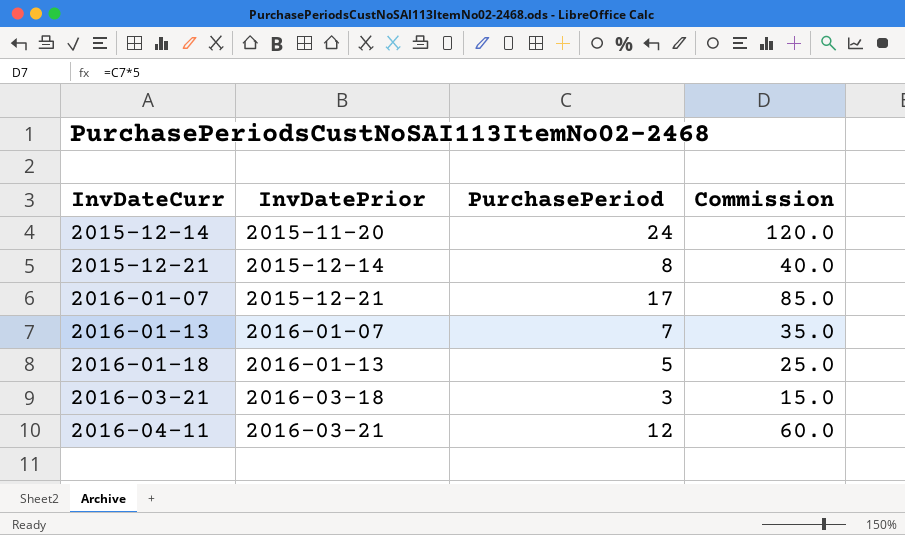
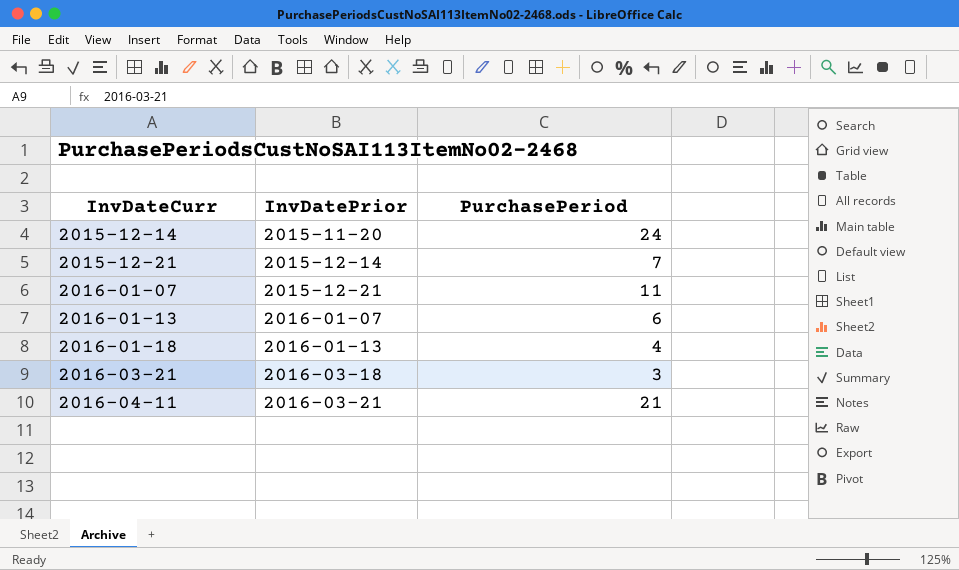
column Commission | formula: [PurchasePeriod] * 5 -> none
2015-12-21 | PurchasePeriod: 8 -> 7
2016-01-07 | PurchasePeriod: 17 -> 11
2016-01-13 | PurchasePeriod: 7 -> 6
2016-01-18 | PurchasePeriod: 5 -> 4
2016-04-11 | PurchasePeriod: 12 -> 21

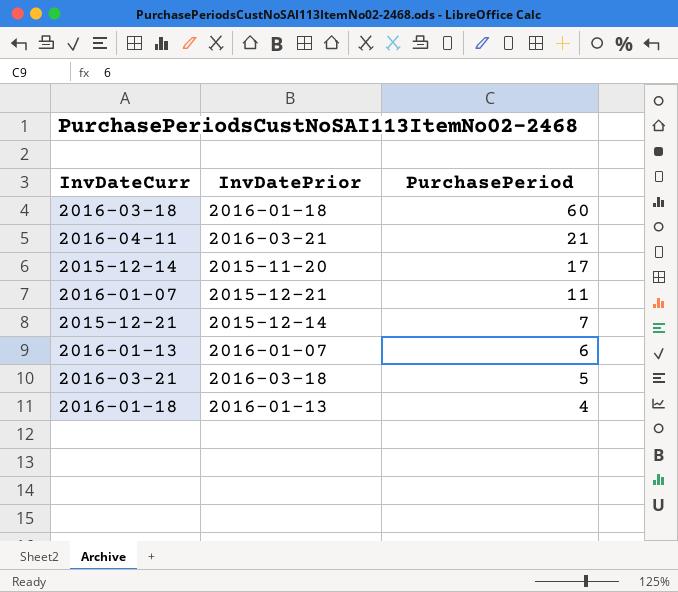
row order: InvDateCurr ascending -> PurchasePeriod descending
row 2016-03-18: none -> 2016-01-18 | 60
2015-12-14 | PurchasePeriod: 24 -> 17
2016-03-21 | PurchasePeriod: 3 -> 5

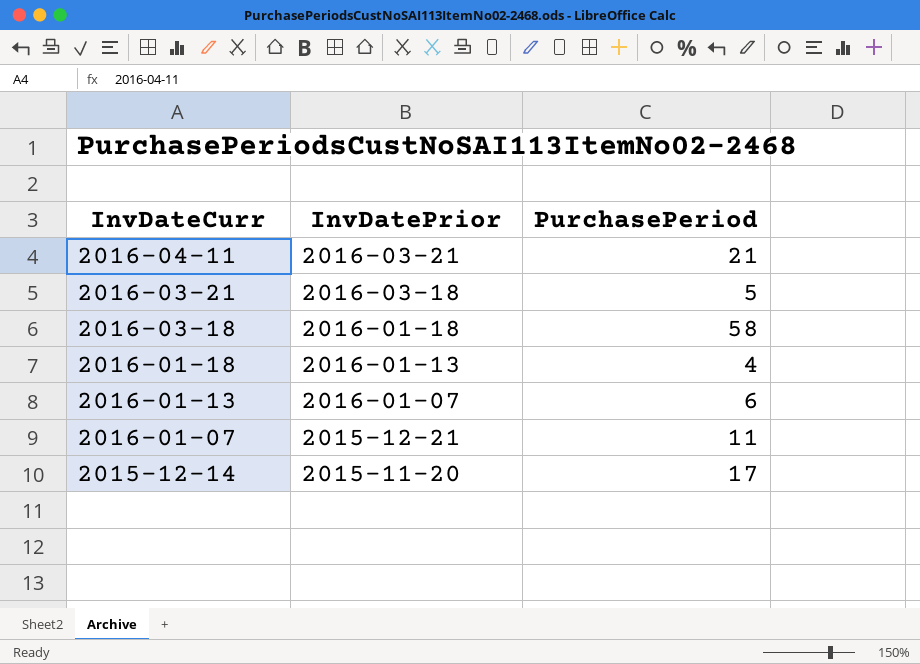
row order: PurchasePeriod descending -> InvDateCurr descending
row 2015-12-21: 2015-12-14 | 7 -> none
2016-03-18 | PurchasePeriod: 60 -> 58

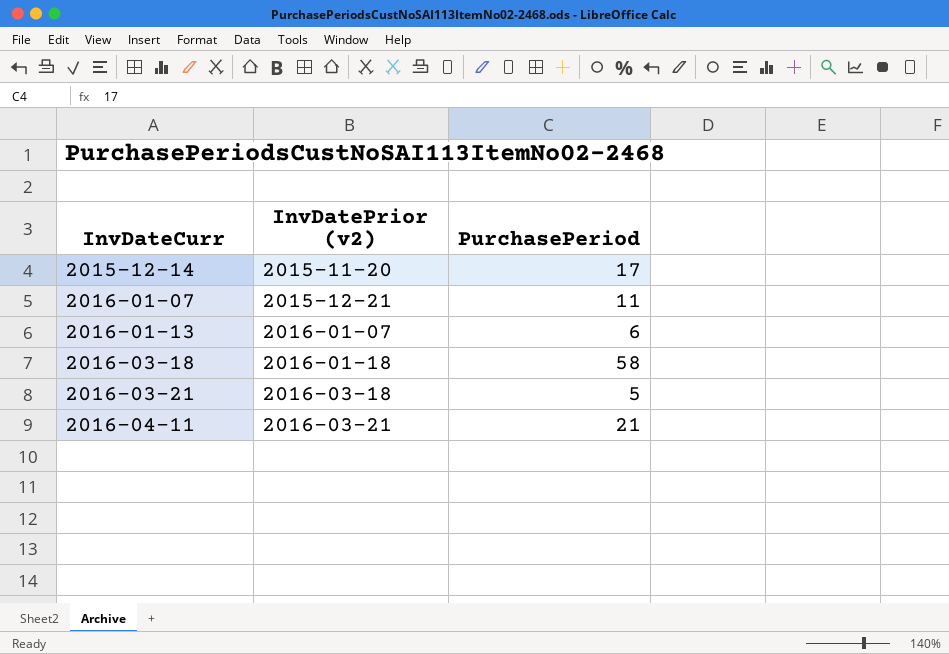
row order: InvDateCurr descending -> InvDateCurr ascending
column name: InvDatePrior -> InvDatePrior (v2)
row 2016-01-18: 2016-01-13 | 4 -> none

